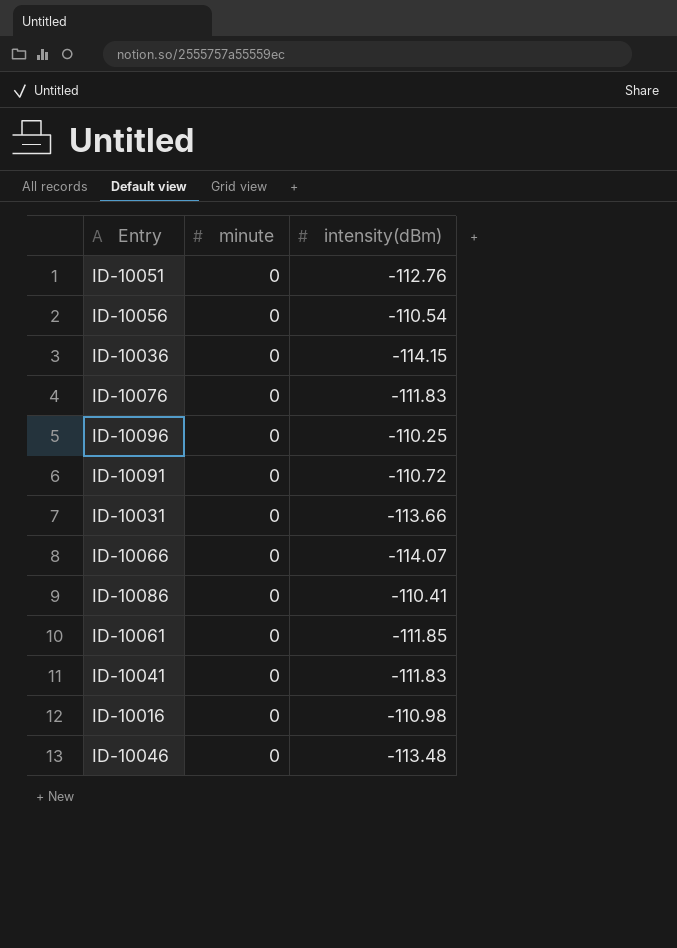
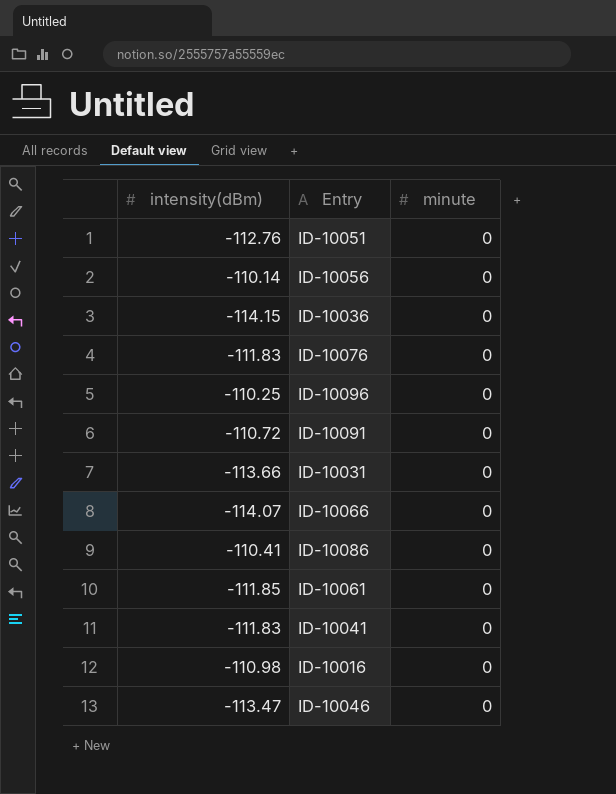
column intensity(dBm) | position: 3 -> 1
ID-10056 | intensity(dBm): -110.54 -> -110.14
ID-10046 | intensity(dBm): -113.48 -> -113.47

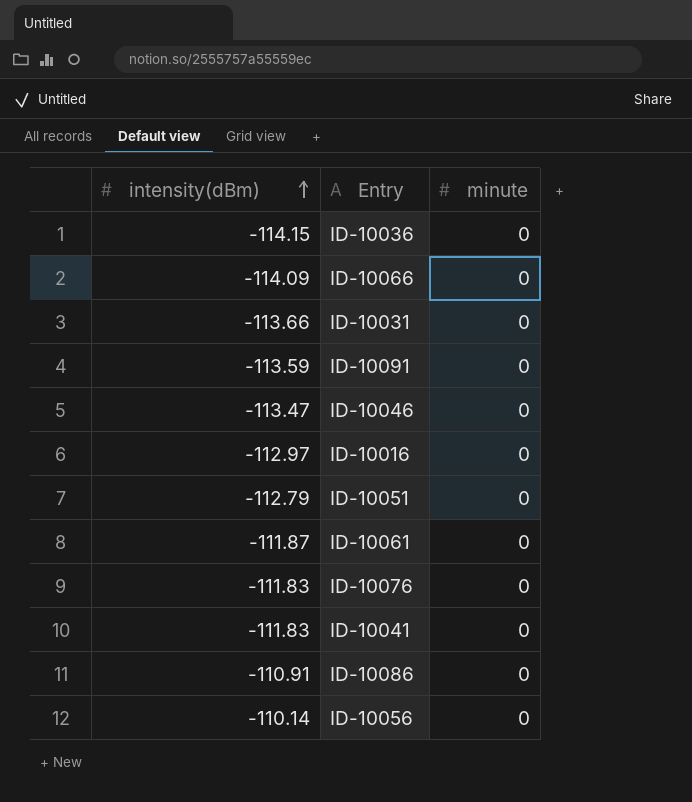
row order: none -> intensity(dBm) ascending
row ID-10096: -110.25 | 0 -> none
ID-10066 | intensity(dBm): -114.07 -> -114.09
ID-10091 | intensity(dBm): -110.72 -> -113.59
ID-10016 | intensity(dBm): -110.98 -> -112.97
ID-10051 | intensity(dBm): -112.76 -> -112.79
ID-10061 | intensity(dBm): -111.85 -> -111.87
ID-10086 | intensity(dBm): -110.41 -> -110.91

